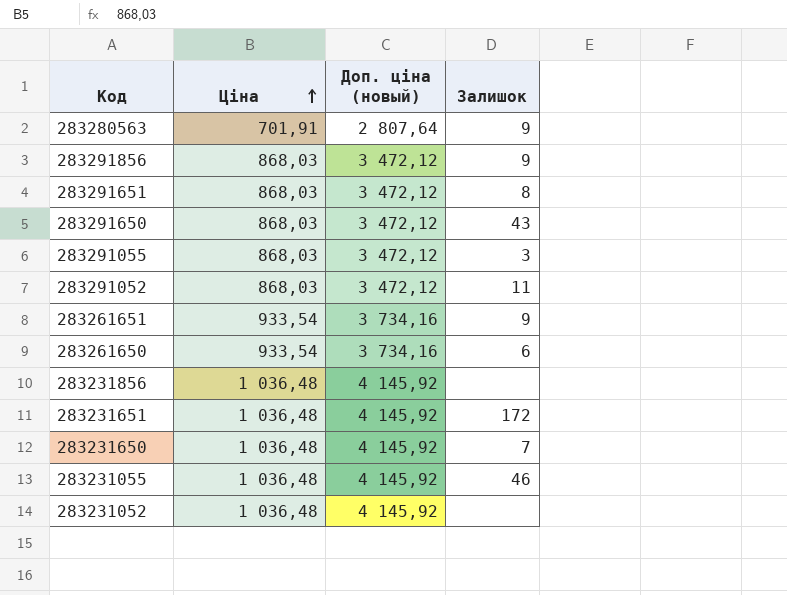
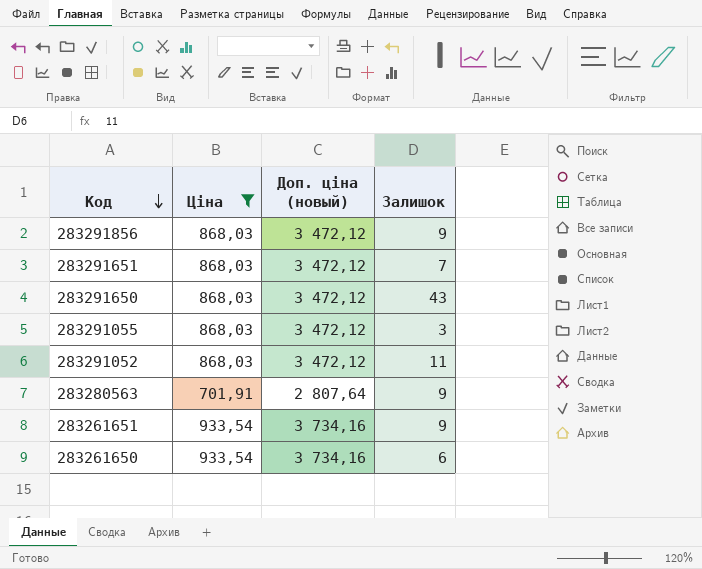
filter: none -> Ціна != 1 036,48
row order: Ціна ascending -> Код descending
283291651 | Залишок: 8 -> 7

